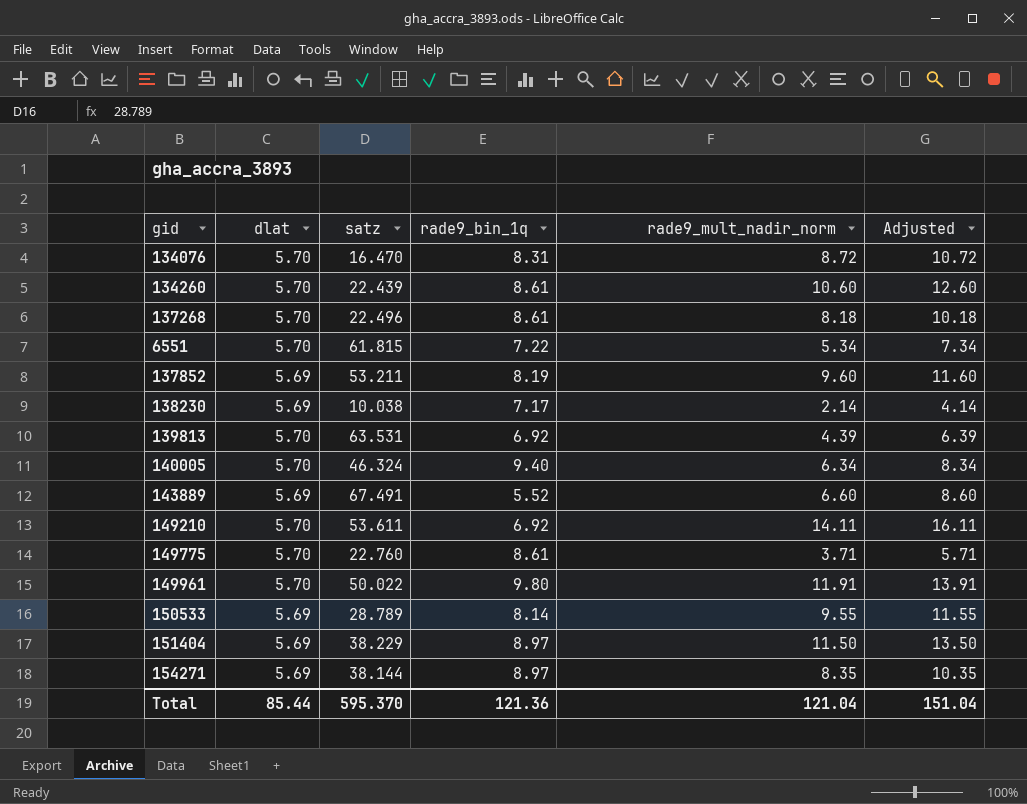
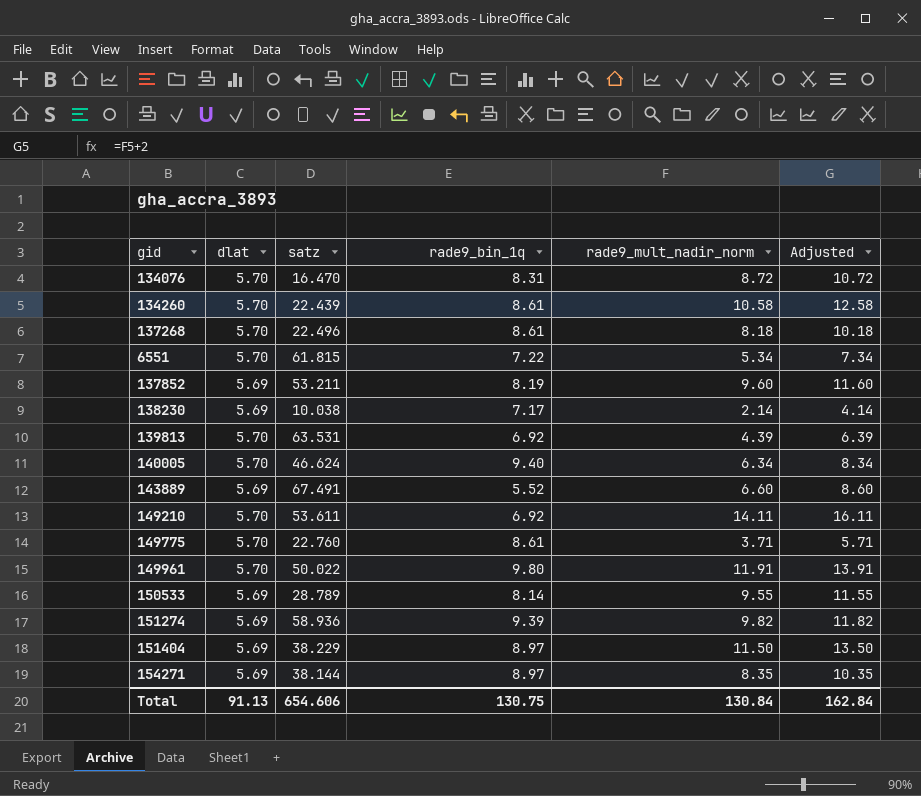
134260 | rade9_mult_nadir_norm: 10.60 -> 10.58
134260 | Adjusted: 12.60 -> 12.58
140005 | satz: 46.324 -> 46.624
row 151274: none -> 5.69 | 58.936 | 9.39 | 9.82 | 11.82
Total | dlat: 85.44 -> 91.13
Total | satz: 595.370 -> 654.606
Total | rade9_bin_1q: 121.36 -> 130.75
Total | rade9_mult_nadir_norm: 121.04 -> 130.84
Total | Adjusted: 151.04 -> 162.84

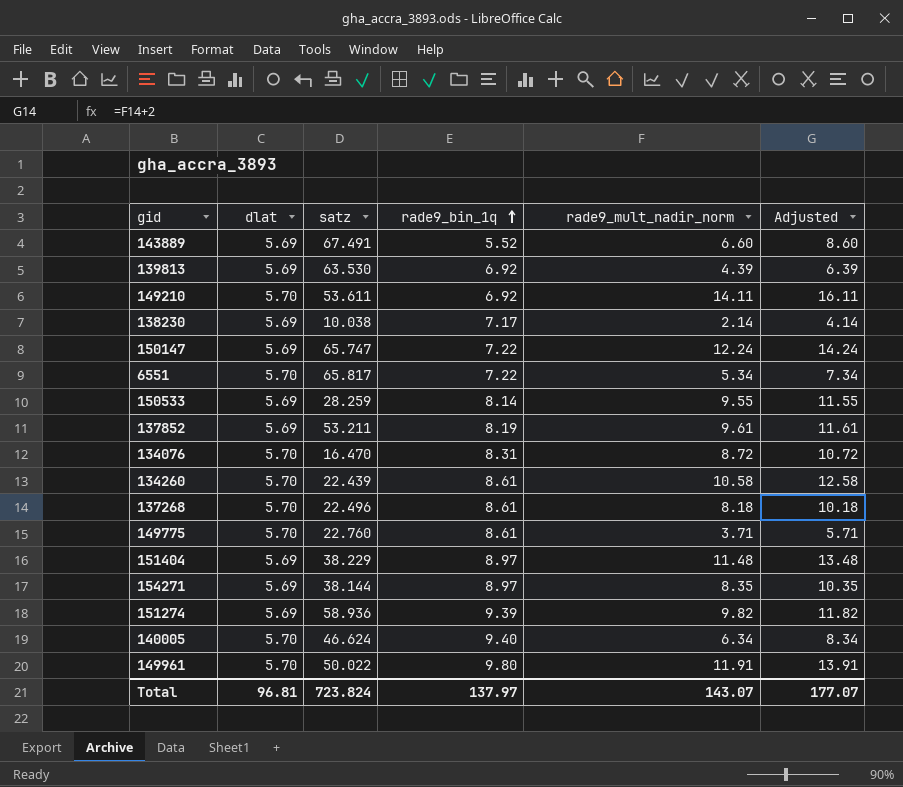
row order: none -> rade9_bin_1q ascending
139813 | dlat: 5.70 -> 5.69
139813 | satz: 63.531 -> 63.530
row 150147: none -> 5.69 | 65.747 | 7.22 | 12.24 | 14.24
6551 | satz: 61.815 -> 65.817
150533 | satz: 28.789 -> 28.259
137852 | rade9_mult_nadir_norm: 9.60 -> 9.61
137852 | Adjusted: 11.60 -> 11.61
151404 | rade9_mult_nadir_norm: 11.50 -> 11.48
151404 | Adjusted: 13.50 -> 13.48
Total | dlat: 91.13 -> 96.81
Total | satz: 654.606 -> 723.824
Total | rade9_bin_1q: 130.75 -> 137.97
Total | rade9_mult_nadir_norm: 130.84 -> 143.07
Total | Adjusted: 162.84 -> 177.07

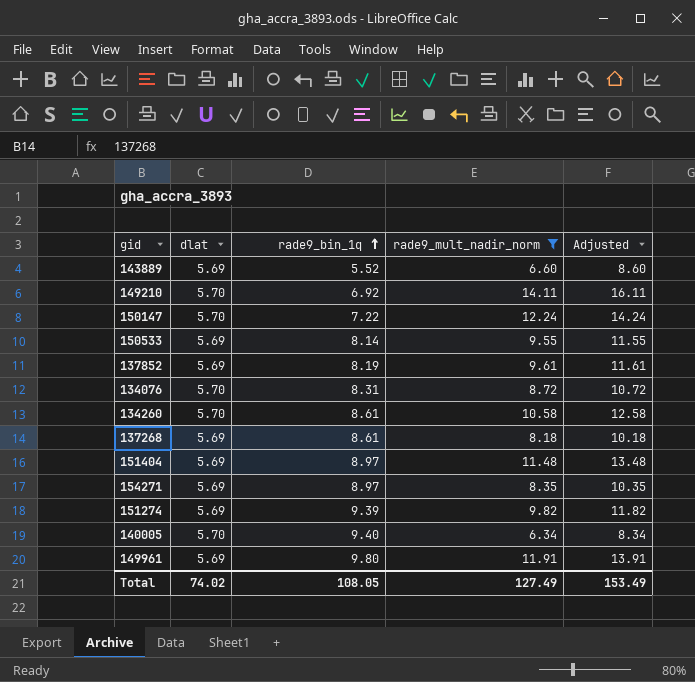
filter: none -> rade9_mult_nadir_norm >= 6.34
column satz | position: 3 -> none
150147 | dlat: 5.69 -> 5.70
137268 | dlat: 5.70 -> 5.69
149961 | dlat: 5.70 -> 5.69
Total | dlat: 96.81 -> 74.02
Total | rade9_bin_1q: 137.97 -> 108.05
Total | rade9_mult_nadir_norm: 143.07 -> 127.49
Total | Adjusted: 177.07 -> 153.49

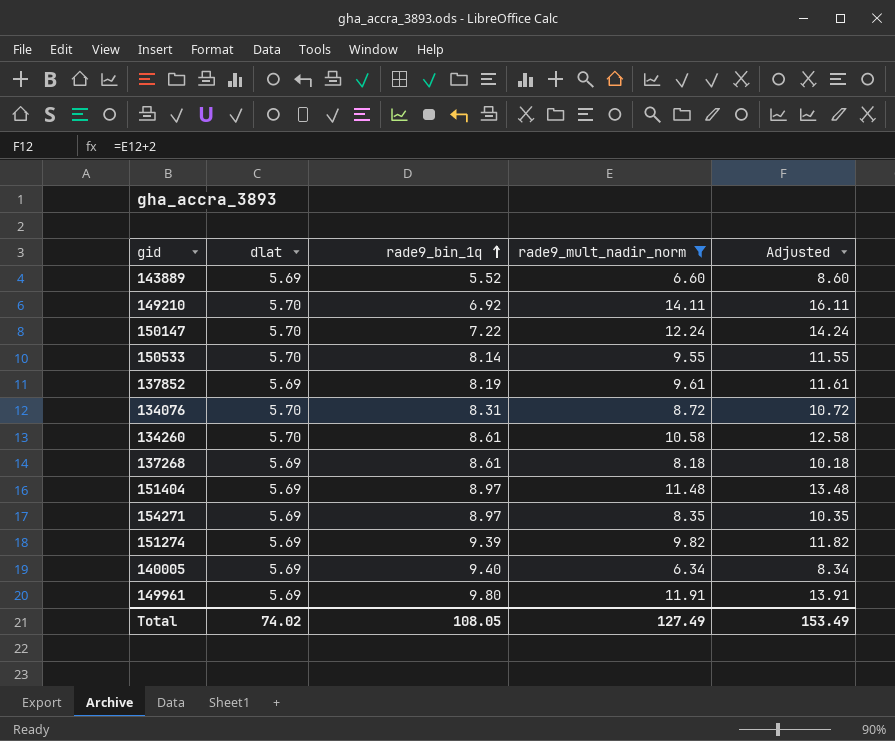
150533 | dlat: 5.69 -> 5.70
140005 | dlat: 5.70 -> 5.69

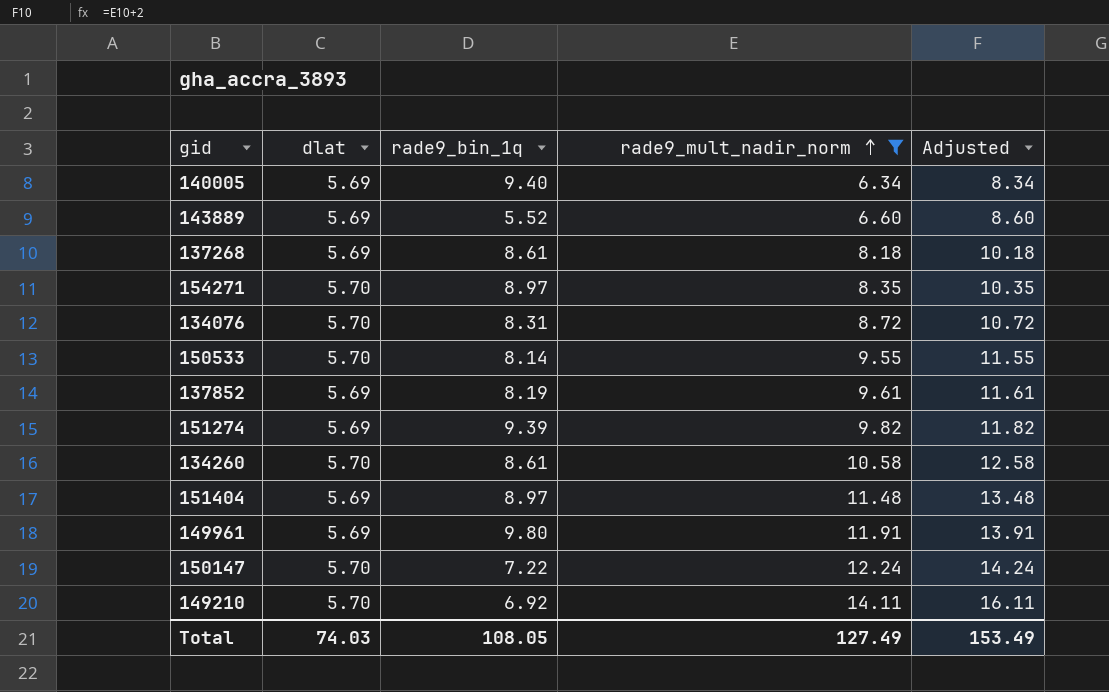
row order: rade9_bin_1q ascending -> rade9_mult_nadir_norm ascending
154271 | dlat: 5.69 -> 5.70
Total | dlat: 74.02 -> 74.03

